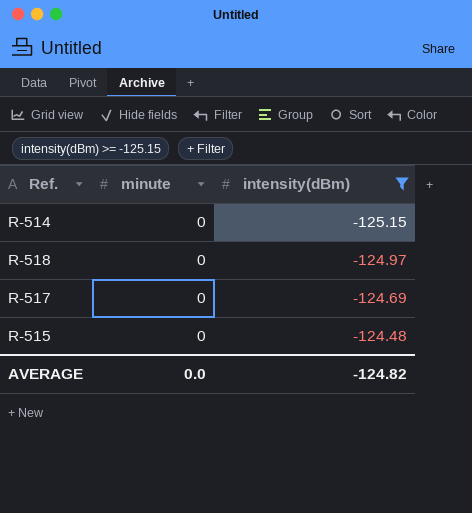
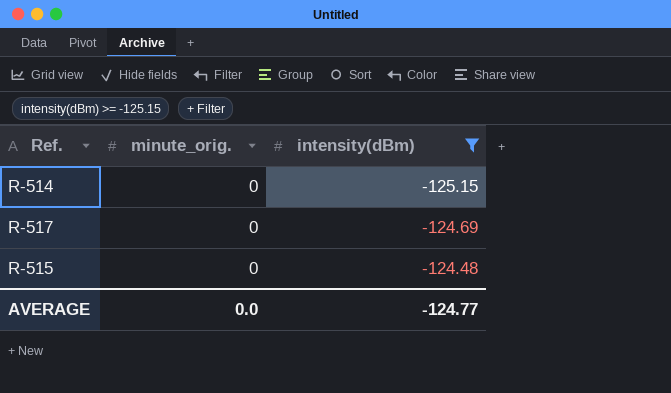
column name: minute -> minute_orig.
row R-518: 0 | -124.97 -> none
AVERAGE | intensity(dBm): -124.82 -> -124.77

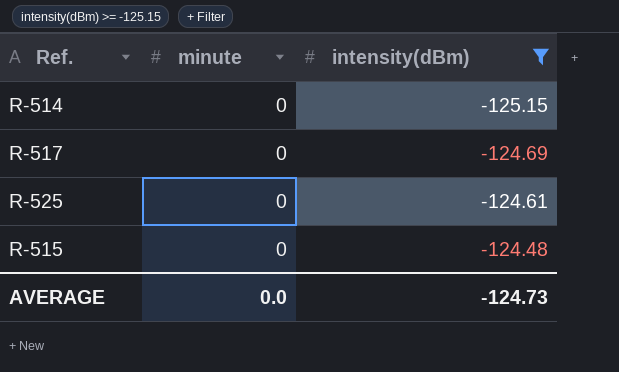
column name: minute_orig. -> minute
row R-525: none -> 0 | -124.61
AVERAGE | intensity(dBm): -124.77 -> -124.73

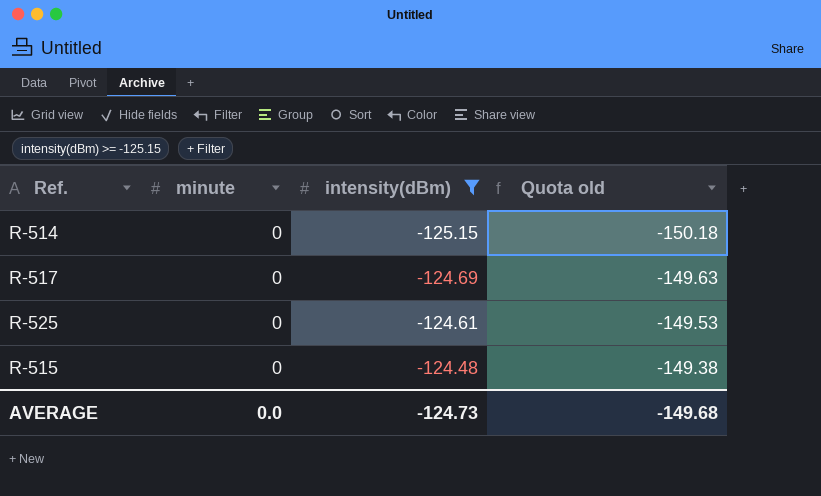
column Quota old | formula: none -> [intensity(dBm)] * 1.2

